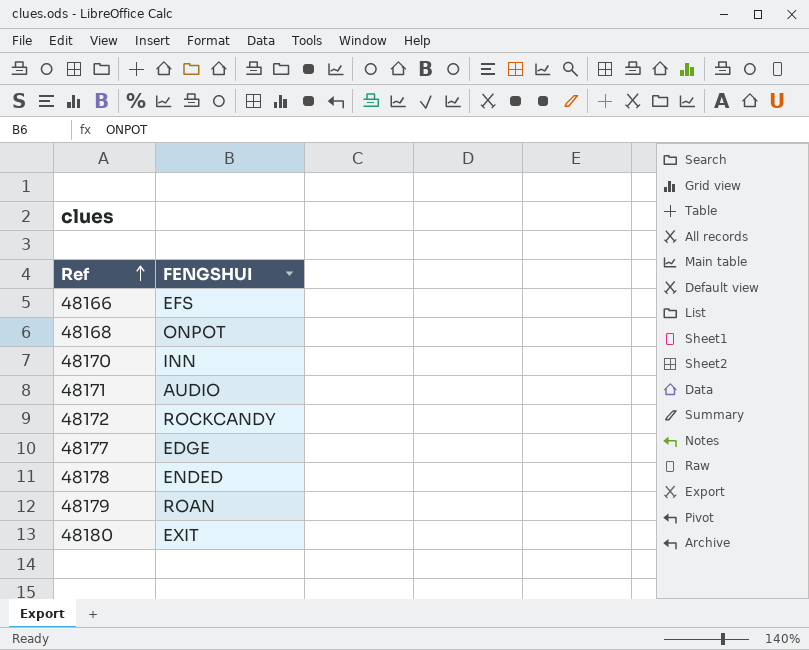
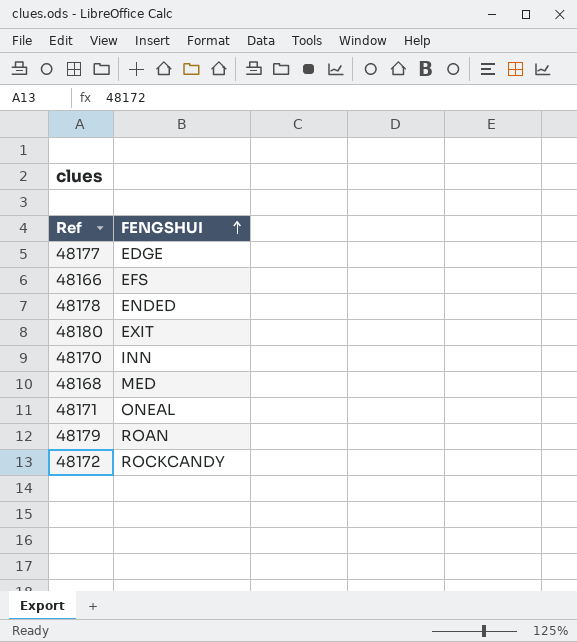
row order: Ref ascending -> FENGSHUI ascending
48168 | FENGSHUI: ONPOT -> MED
48171 | FENGSHUI: AUDIO -> ONEAL

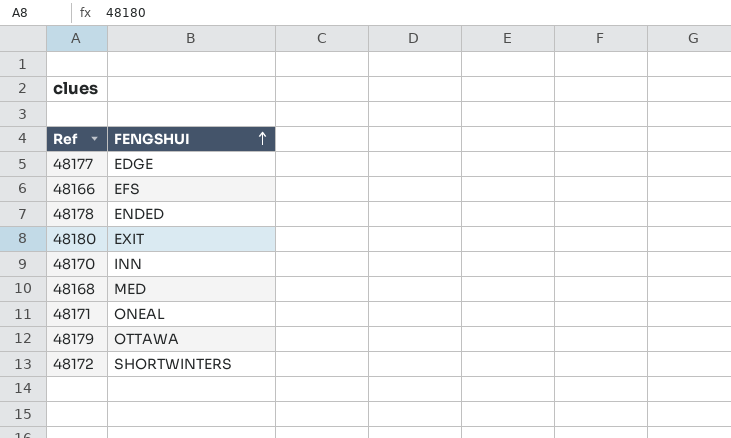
48179 | FENGSHUI: ROAN -> OTTAWA
48172 | FENGSHUI: ROCKCANDY -> SHORTWINTERS

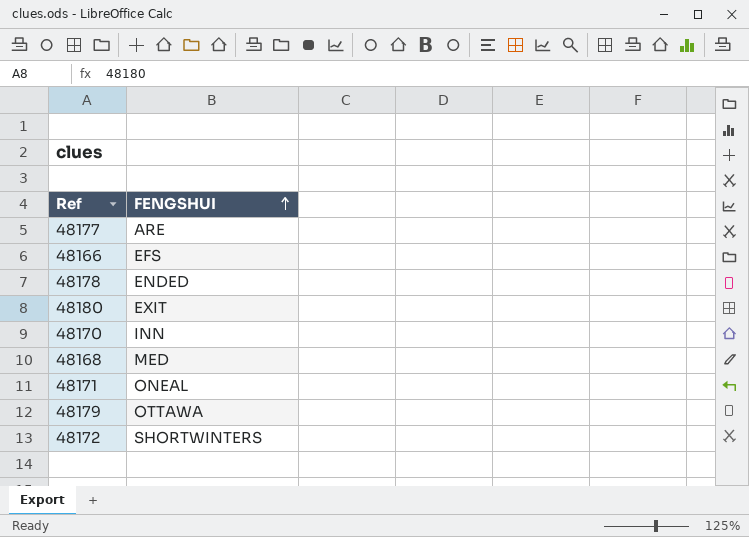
48177 | FENGSHUI: EDGE -> ARE

